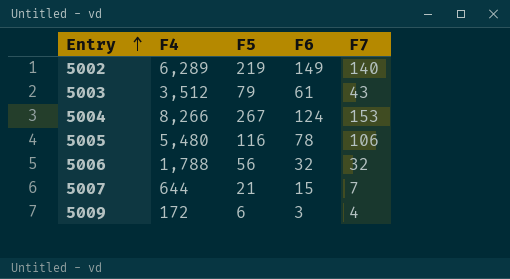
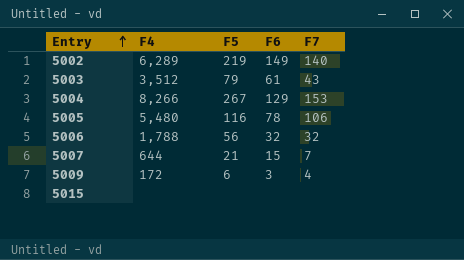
5004 | F6: 124 -> 129
row 5015: none -> none | none | none | none

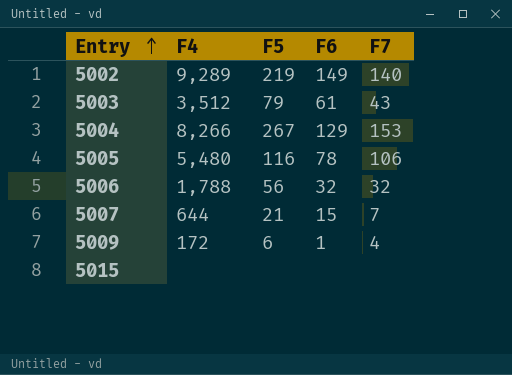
5002 | F4: 6,289 -> 9,289
5009 | F6: 3 -> 1

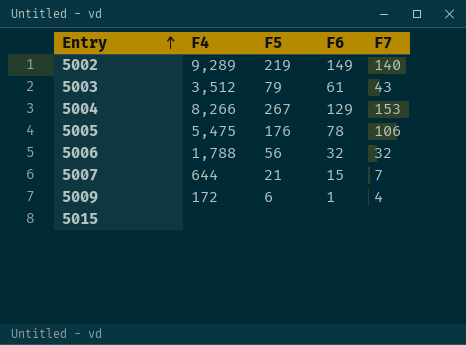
5005 | F4: 5,480 -> 5,475
5005 | F5: 116 -> 176

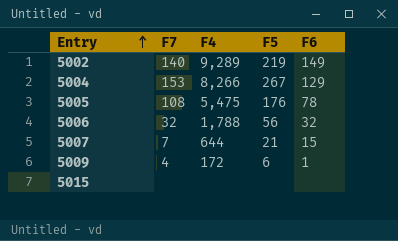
column F7 | position: 5 -> 2
row 5003: 3,512 | 79 | 61 | 43 -> none
5005 | F7: 106 -> 108

